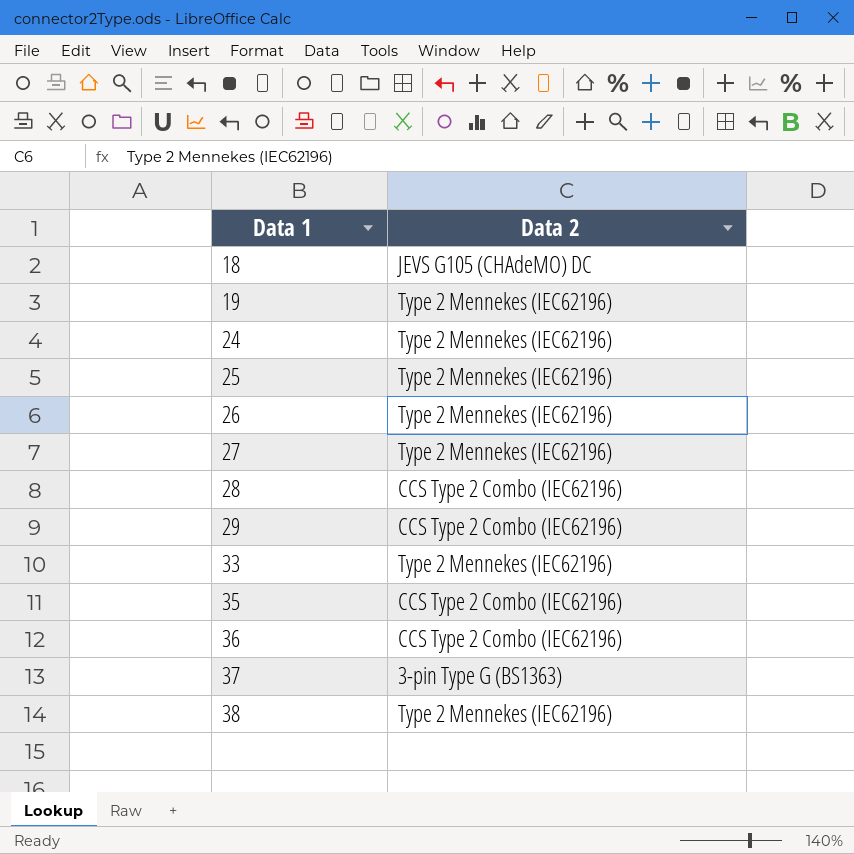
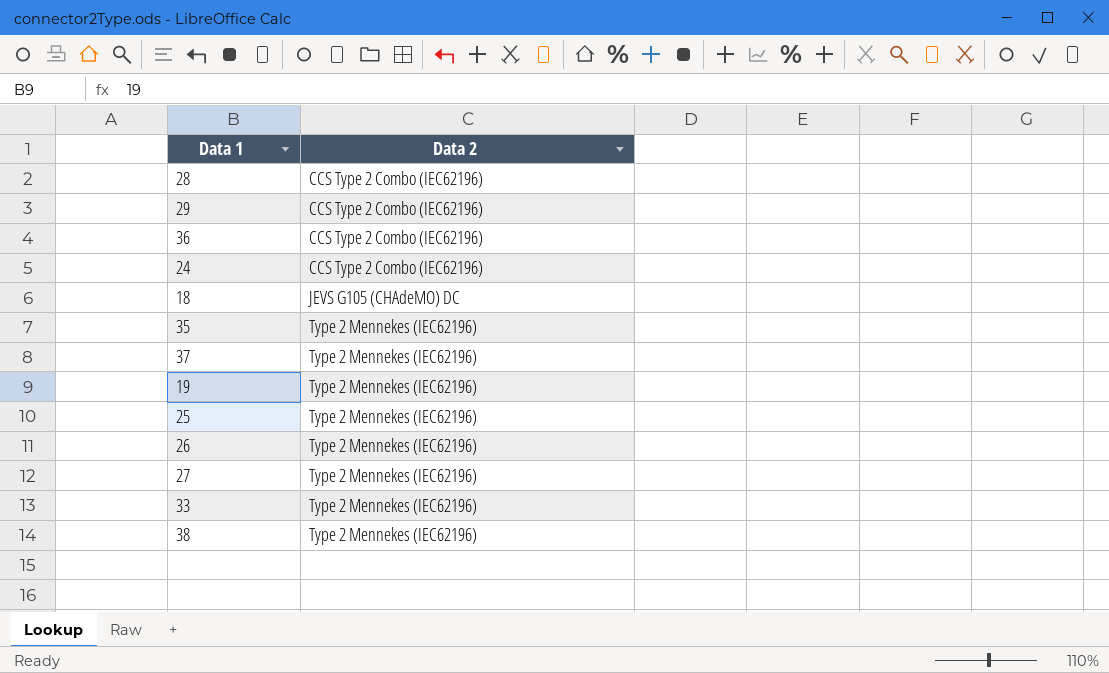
row order: Data 1 ascending -> Data 2 ascending
24 | Data 2: Type 2 Mennekes (IEC62196) -> CCS Type 2 Combo (IEC62196)
35 | Data 2: CCS Type 2 Combo (IEC62196) -> Type 2 Mennekes (IEC62196)
37 | Data 2: 3-pin Type G (BS1363) -> Type 2 Mennekes (IEC62196)

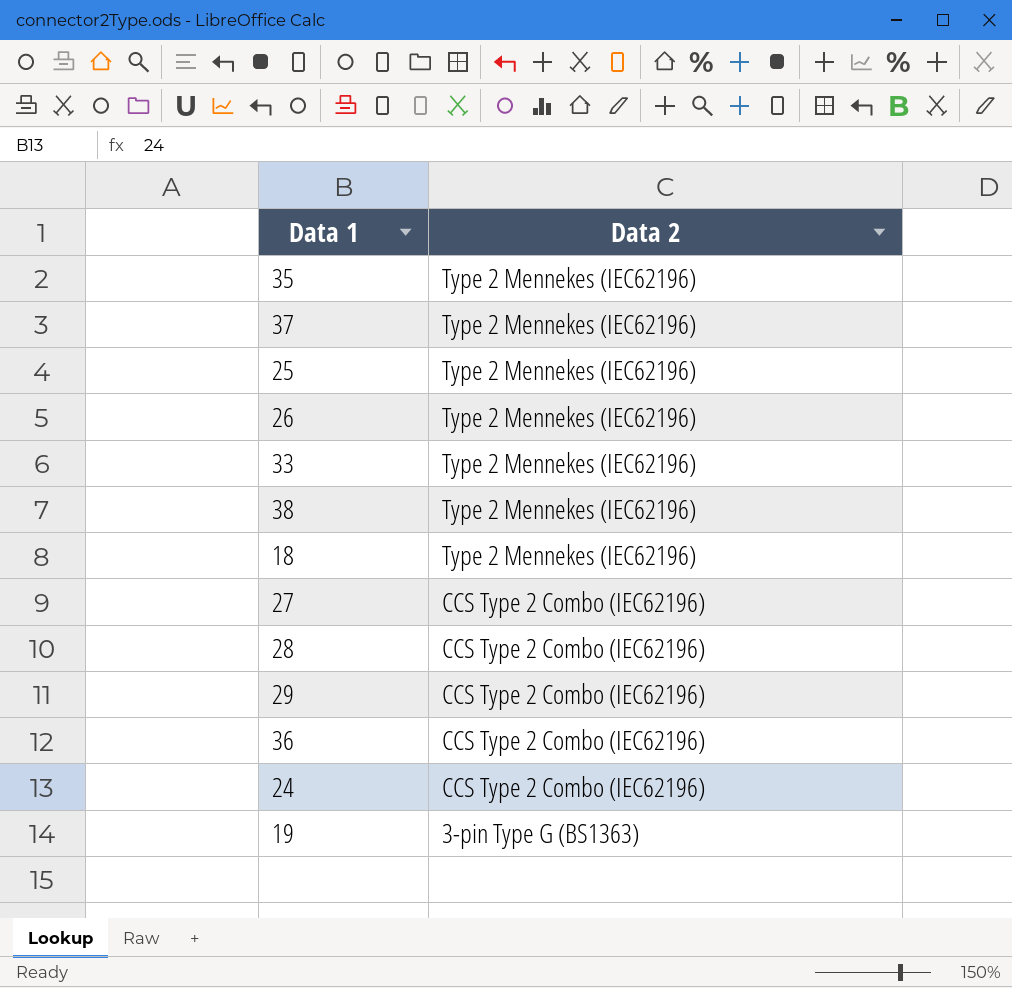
row order: Data 2 ascending -> Data 2 descending
18 | Data 2: JEVS G105 (CHAdeMO) DC -> Type 2 Mennekes (IEC62196)
27 | Data 2: Type 2 Mennekes (IEC62196) -> CCS Type 2 Combo (IEC62196)
19 | Data 2: Type 2 Mennekes (IEC62196) -> 3-pin Type G (BS1363)

